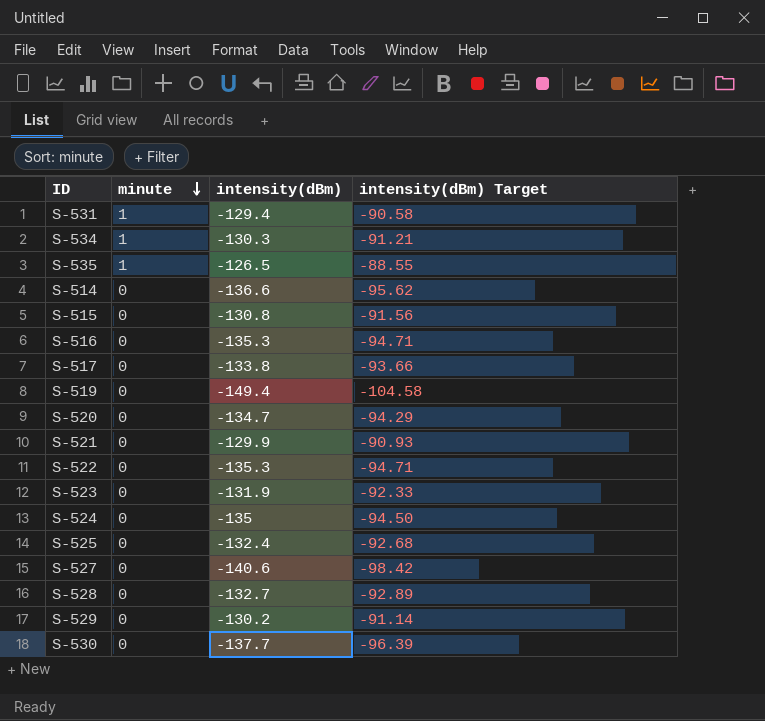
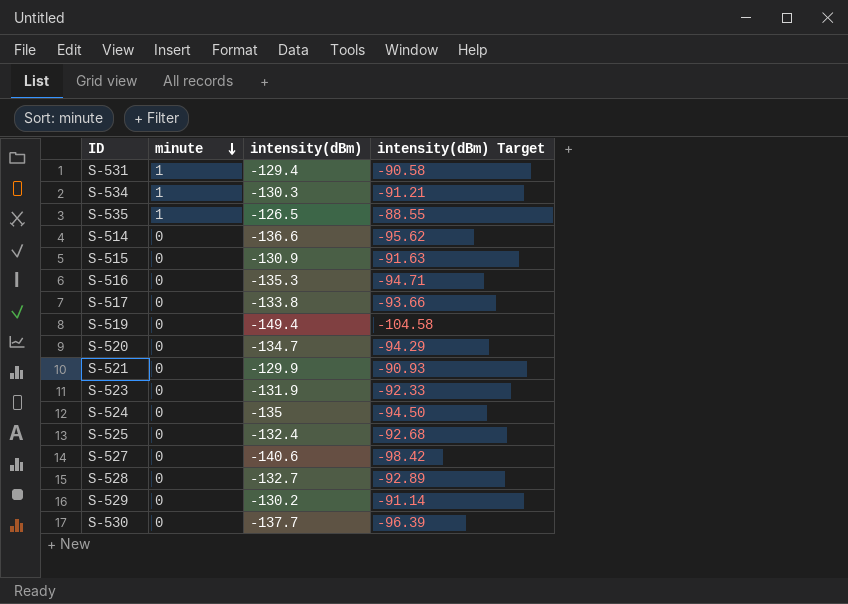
row S-522: 0 | -135.3 | -94.71 -> none
S-515 | intensity(dBm): -130.8 -> -130.9
S-515 | intensity(dBm) Target: -91.56 -> -91.63

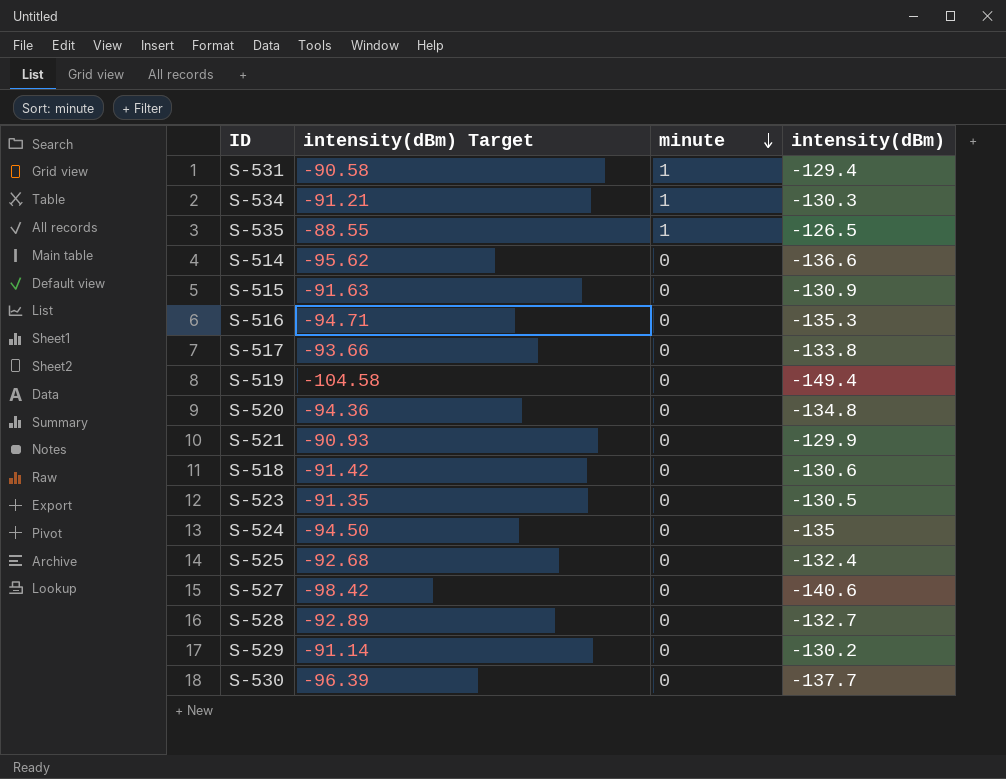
column intensity(dBm) Target | position: 4 -> 2
S-520 | intensity(dBm) Target: -94.29 -> -94.36
S-520 | intensity(dBm): -134.7 -> -134.8
row S-518: none -> -91.42 | 0 | -130.6
S-523 | intensity(dBm) Target: -92.33 -> -91.35
S-523 | intensity(dBm): -131.9 -> -130.5

